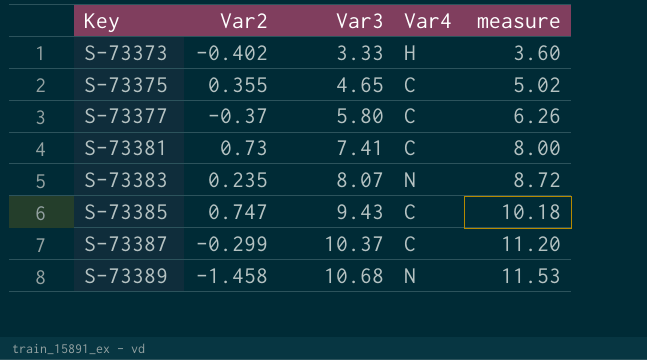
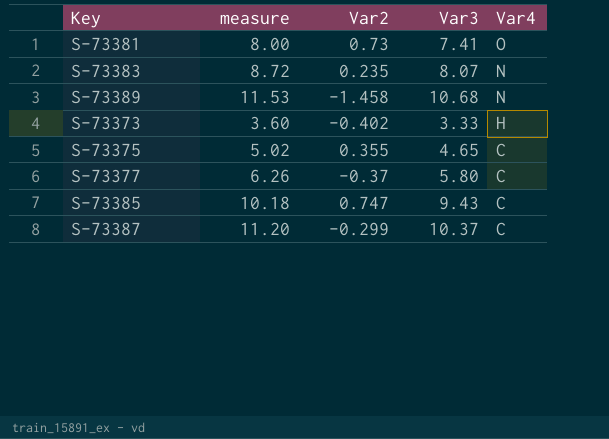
row order: Key ascending -> Var4 descending
column measure | position: 5 -> 2
S-73381 | Var4: C -> O

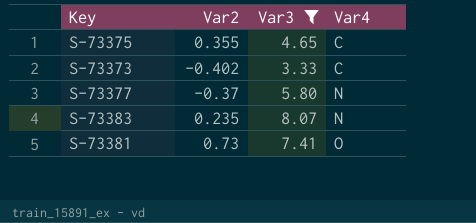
filter: none -> Var3 <= 8.07
row order: Var4 descending -> Var4 ascending
column measure | formula: [Var3] * 1.08 -> none
S-73373 | Var4: H -> C
S-73377 | Var4: C -> N

